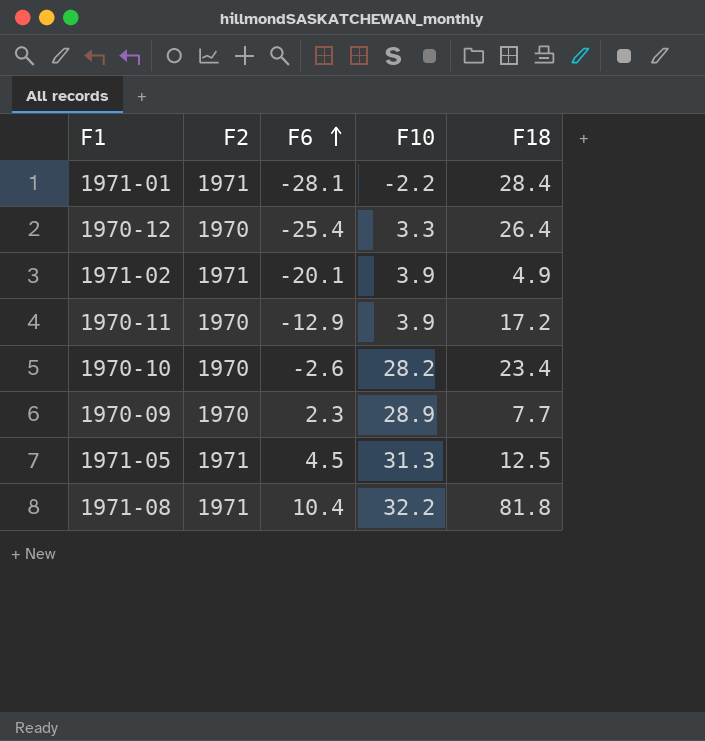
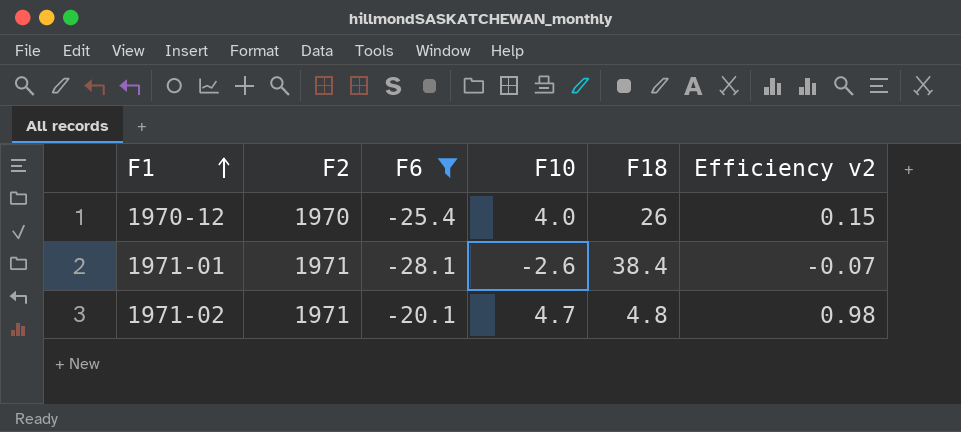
filter: none -> F6 <= -20.1
row order: F6 ascending -> F1 ascending
column Efficiency v2 | formula: none -> [F10] / [F18]
1970-12 | F10: 3.3 -> 4.0
1970-12 | F18: 26.4 -> 26
1971-01 | F10: -2.2 -> -2.6
1971-01 | F18: 28.4 -> 38.4
1971-02 | F10: 3.9 -> 4.7
1971-02 | F18: 4.9 -> 4.8

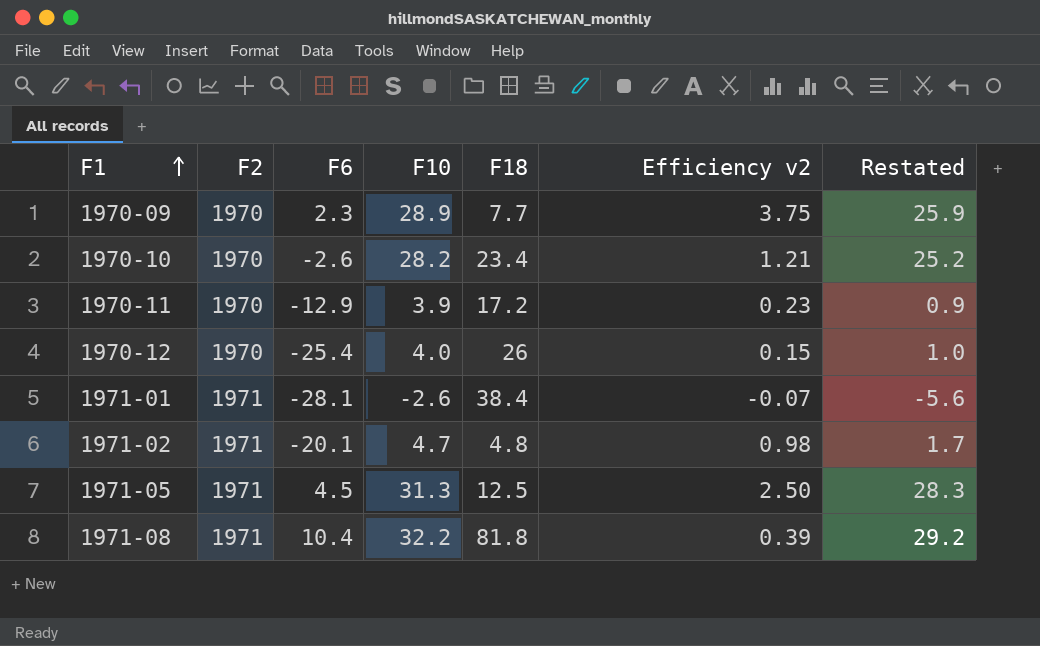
filter: F6 <= -20.1 -> none
column Restated | formula: none -> [F10] - 3

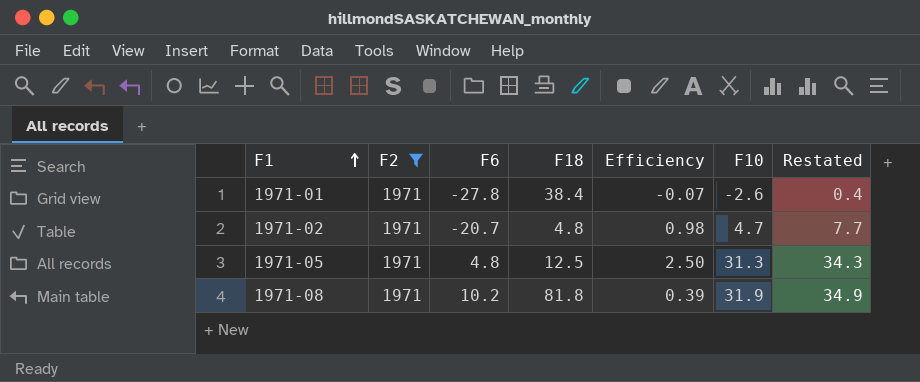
filter: none -> F2 = 1971
column name: Efficiency v2 -> Efficiency
column F10 | position: 4 -> 6
column Restated | formula: [F10] - 3 -> [F10] + 3
1971-01 | F6: -28.1 -> -27.8
1971-02 | F6: -20.1 -> -20.7
1971-05 | F6: 4.5 -> 4.8
1971-08 | F6: 10.4 -> 10.2
1971-08 | F10: 32.2 -> 31.9

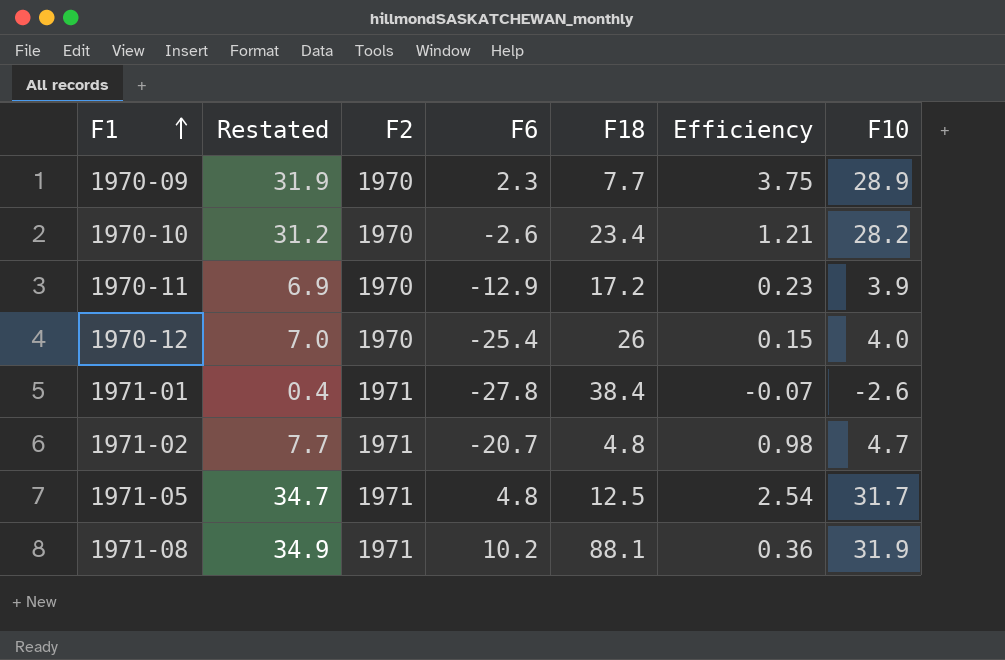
filter: F2 = 1971 -> none
column Restated | position: 7 -> 2
1971-05 | Restated: 34.3 -> 34.7
1971-05 | Efficiency: 2.50 -> 2.54
1971-05 | F10: 31.3 -> 31.7
1971-08 | F18: 81.8 -> 88.1
1971-08 | Efficiency: 0.39 -> 0.36

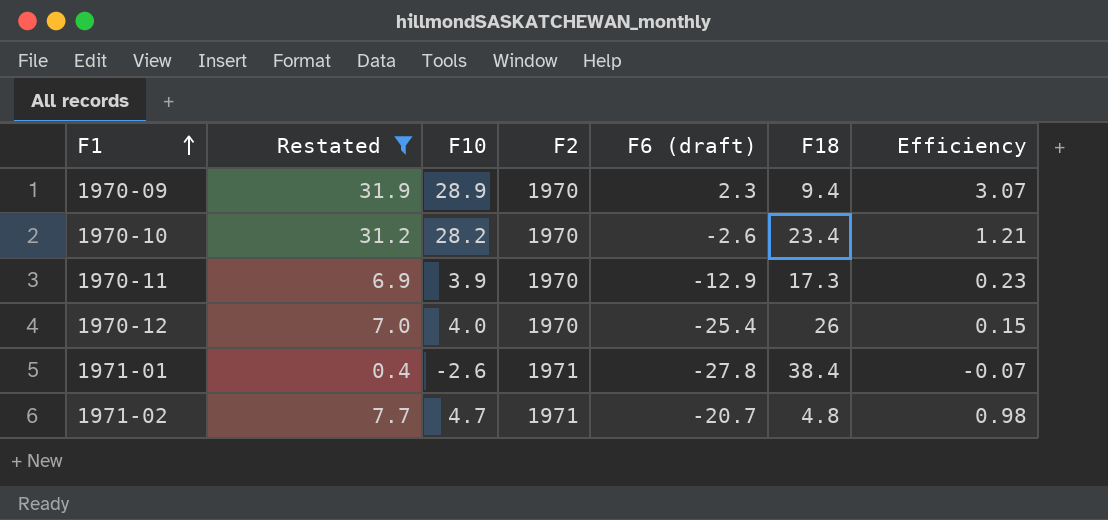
filter: none -> Restated <= 31.9
column F10 | position: 7 -> 3
column name: F6 -> F6 (draft)
1970-09 | F18: 7.7 -> 9.4
1970-09 | Efficiency: 3.75 -> 3.07
1970-11 | F18: 17.2 -> 17.3

